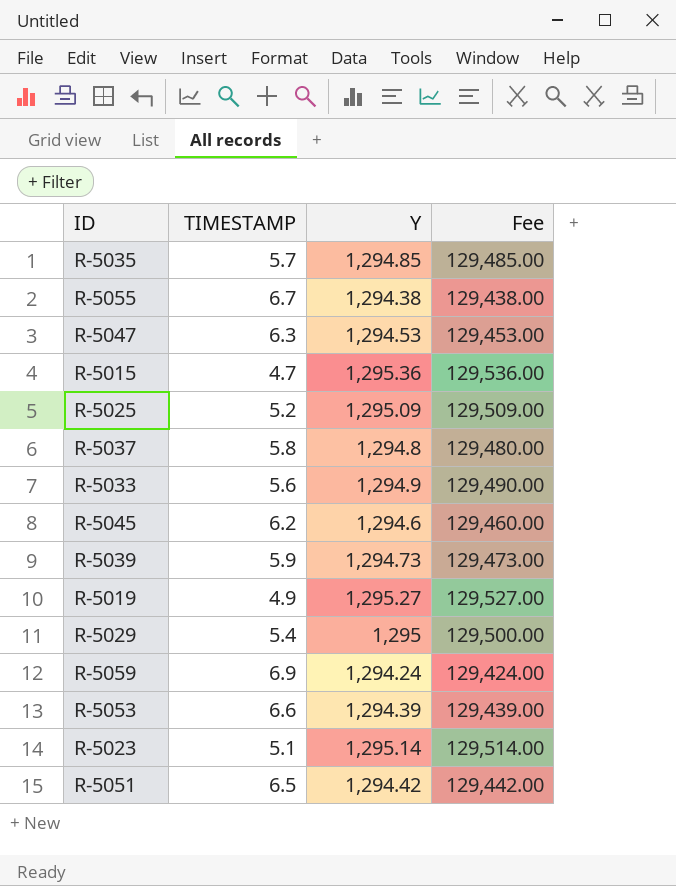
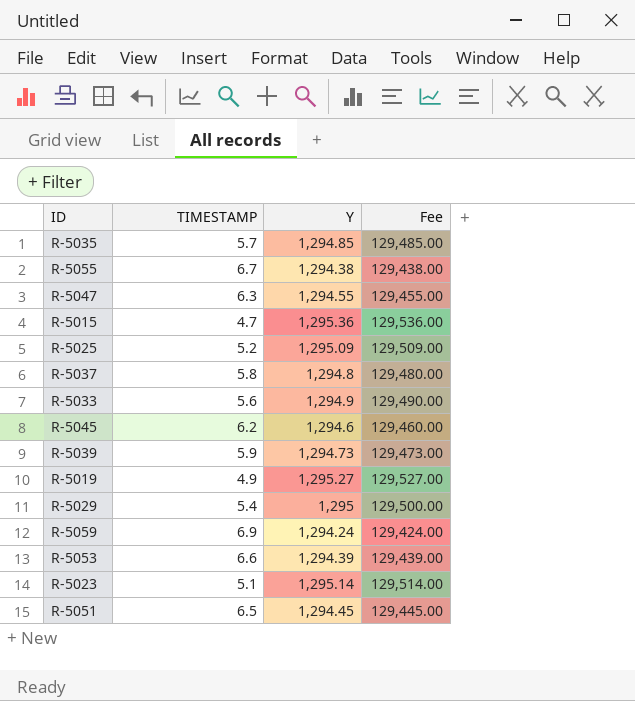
R-5047 | Y: 1,294.53 -> 1,294.55
R-5047 | Fee: 129,453.00 -> 129,455.00
R-5051 | Y: 1,294.42 -> 1,294.45
R-5051 | Fee: 129,442.00 -> 129,445.00

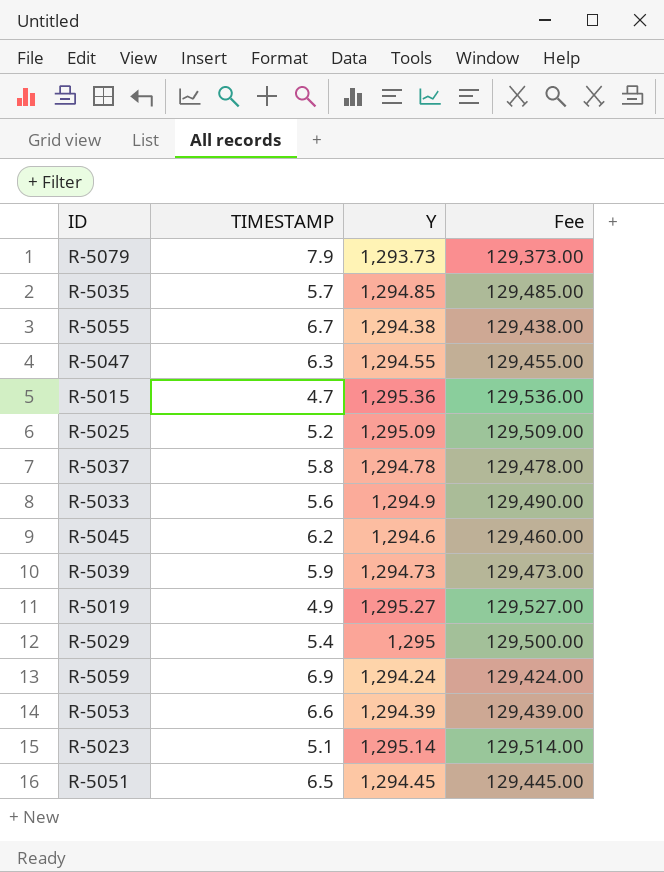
row R-5079: none -> 7.9 | 1,293.73 | 129,373.00
R-5037 | Y: 1,294.8 -> 1,294.78
R-5037 | Fee: 129,480.00 -> 129,478.00

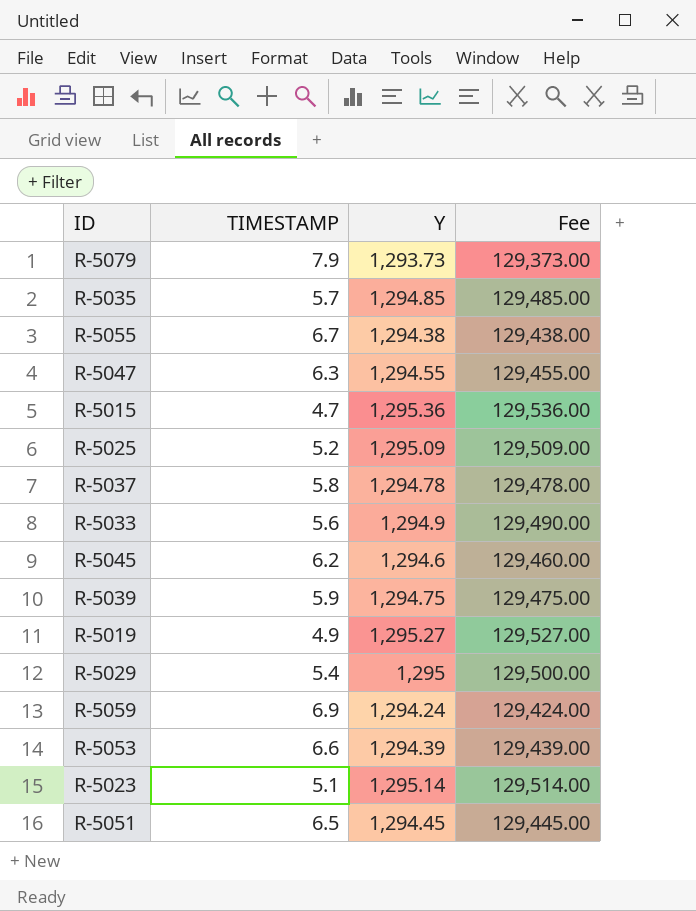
R-5039 | Y: 1,294.73 -> 1,294.75
R-5039 | Fee: 129,473.00 -> 129,475.00

